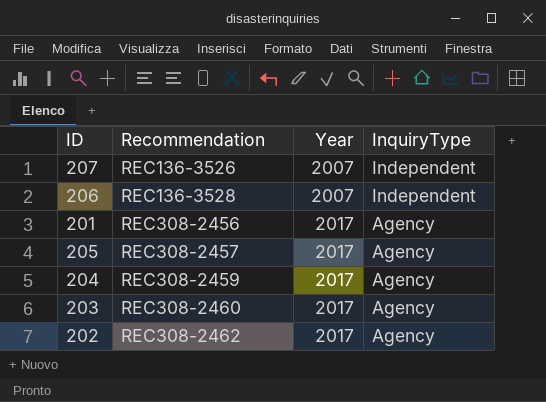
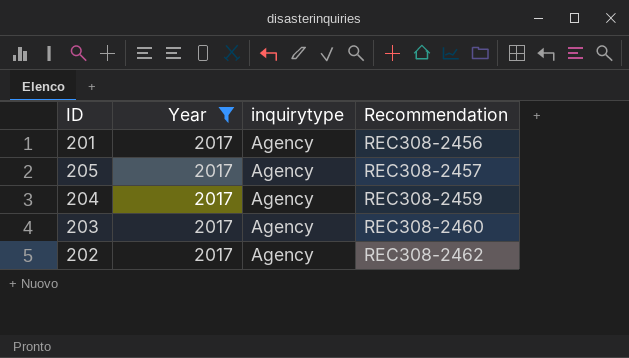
filter: none -> Year = 2017
column name: InquiryType -> inquirytype
column Recommendation | position: 2 -> 4

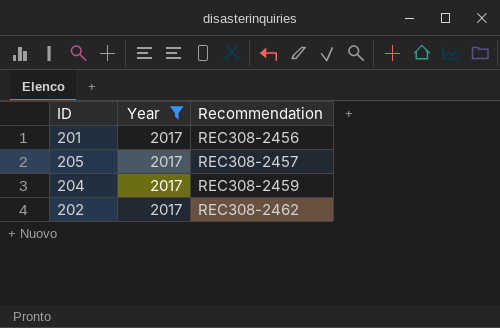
column inquirytype | position: 3 -> none
row 203: 2017 | Agency | REC308-2460 -> none

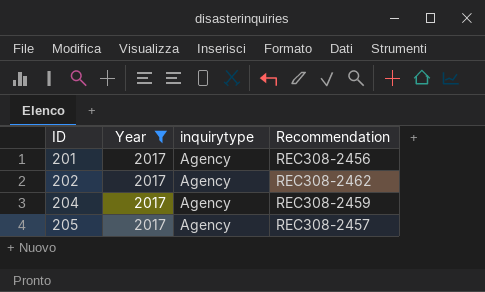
row order: Recommendation ascending -> ID ascending
column inquirytype | position: none -> 3

